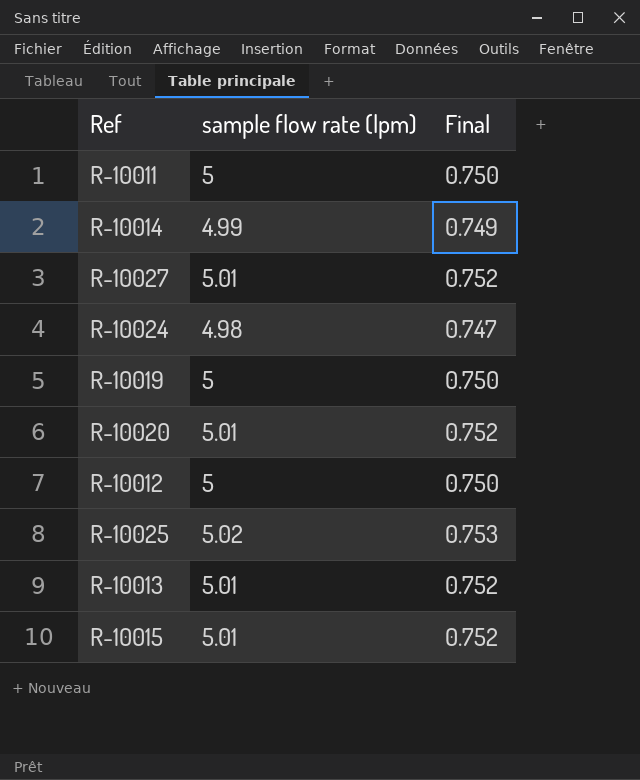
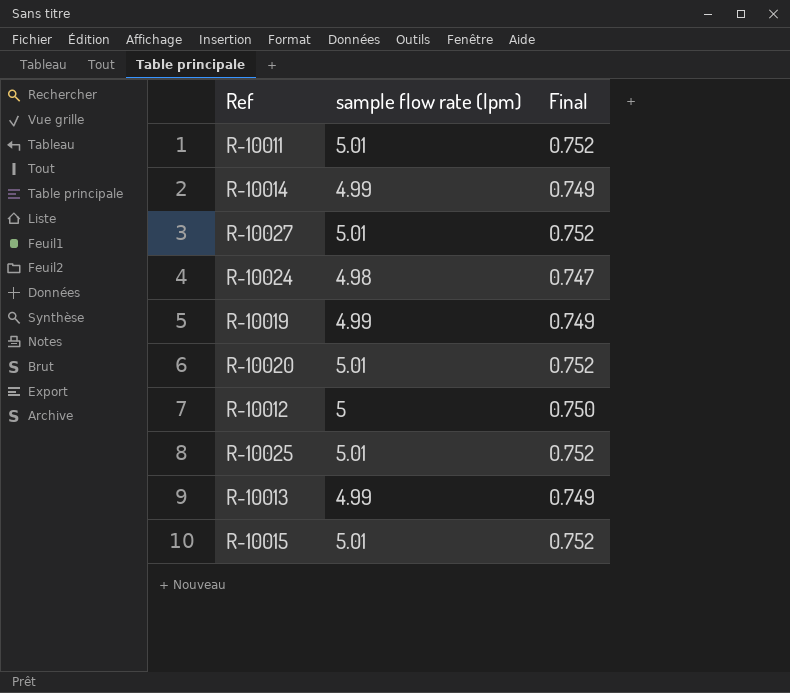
R-10011 | sample flow rate (lpm): 5 -> 5.01
R-10011 | Final: 0.750 -> 0.752
R-10019 | sample flow rate (lpm): 5 -> 4.99
R-10019 | Final: 0.750 -> 0.749
R-10025 | sample flow rate (lpm): 5.02 -> 5.01
R-10025 | Final: 0.753 -> 0.752
R-10013 | sample flow rate (lpm): 5.01 -> 4.99
R-10013 | Final: 0.752 -> 0.749

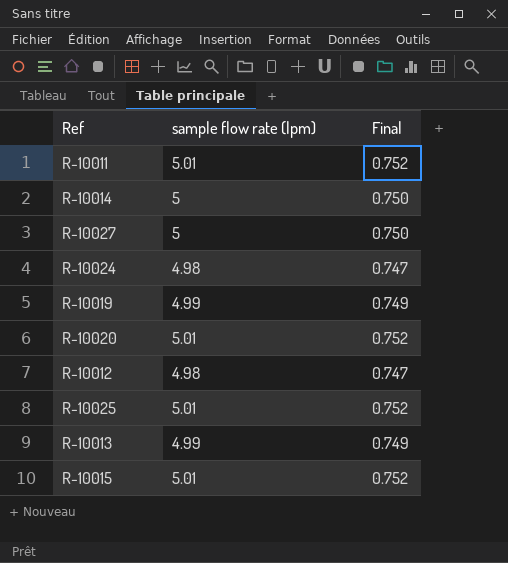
R-10014 | sample flow rate (lpm): 4.99 -> 5
R-10014 | Final: 0.749 -> 0.750
R-10027 | sample flow rate (lpm): 5.01 -> 5
R-10027 | Final: 0.752 -> 0.750
R-10012 | sample flow rate (lpm): 5 -> 4.98
R-10012 | Final: 0.750 -> 0.747

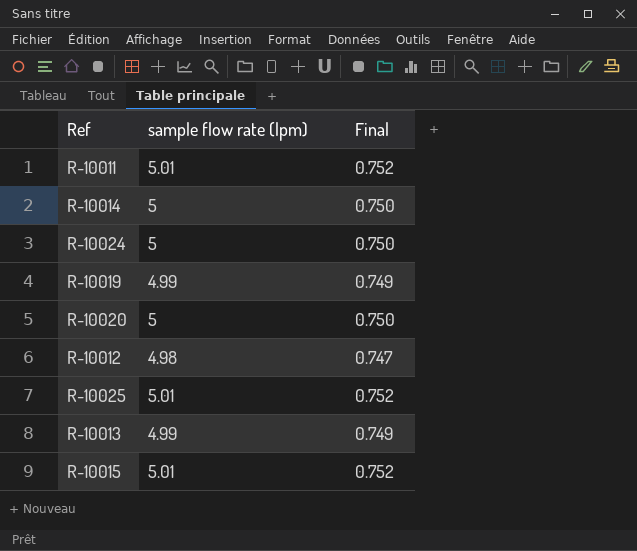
row R-10027: 5 | 0.750 -> none
R-10024 | sample flow rate (lpm): 4.98 -> 5
R-10024 | Final: 0.747 -> 0.750
R-10020 | sample flow rate (lpm): 5.01 -> 5
R-10020 | Final: 0.752 -> 0.750

